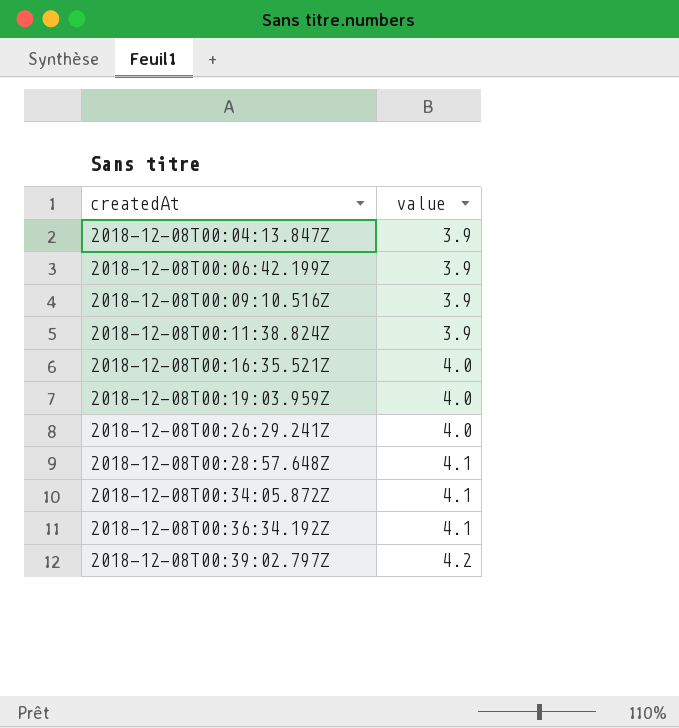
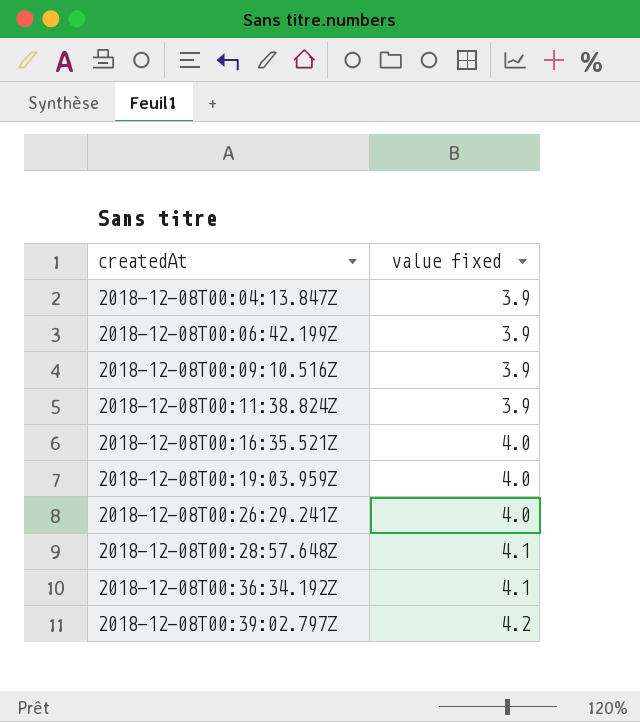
column name: value -> value fixed
row 2018-12-08T00:34:05.872Z: 4.1 -> none

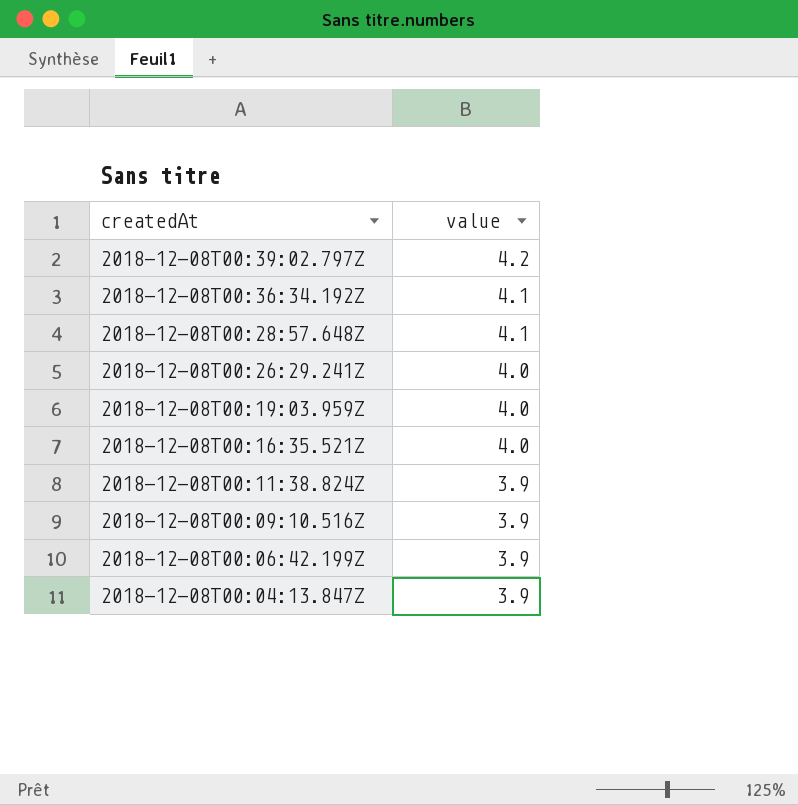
row order: createdAt ascending -> createdAt descending
column name: value fixed -> value

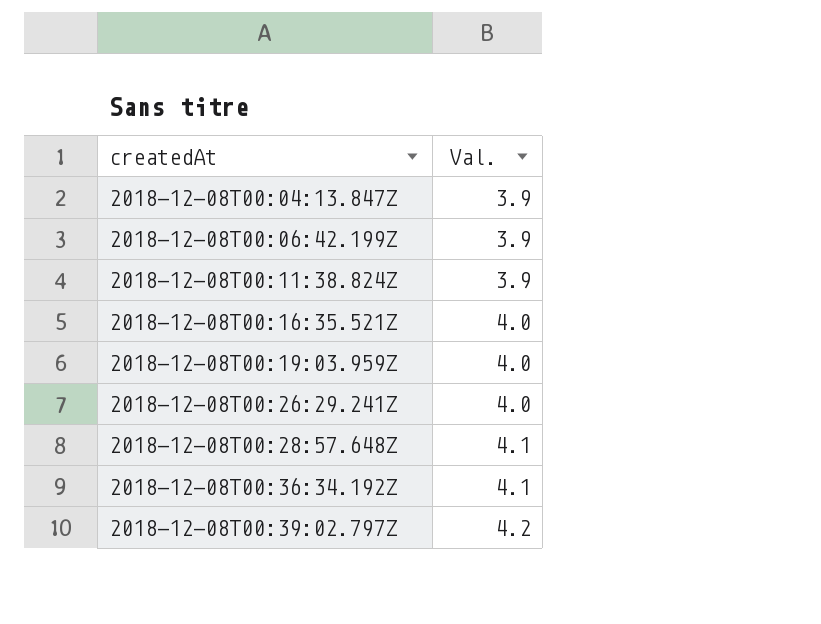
row order: createdAt descending -> createdAt ascending
column name: value -> Val.
row 2018-12-08T00:09:10.516Z: 3.9 -> none

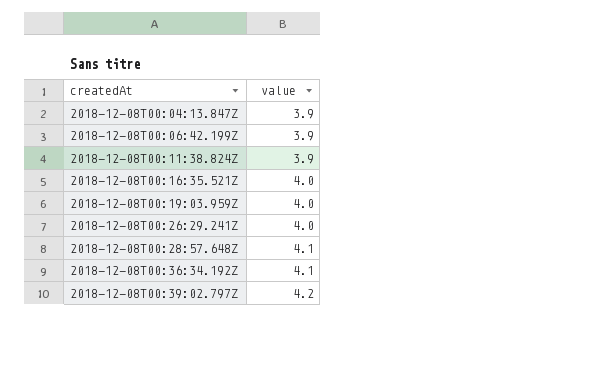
column name: Val. -> value

